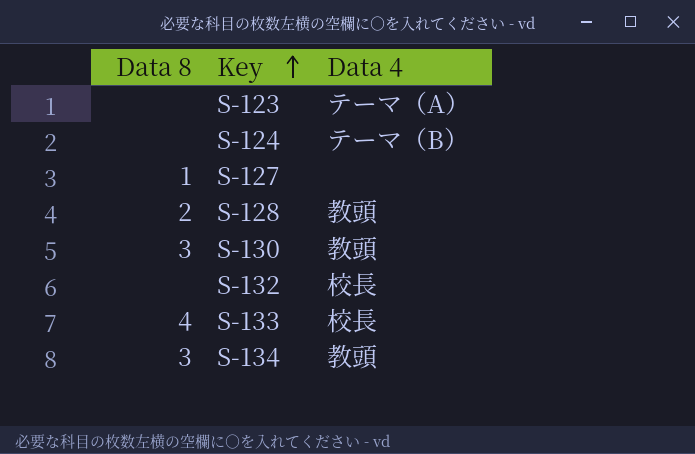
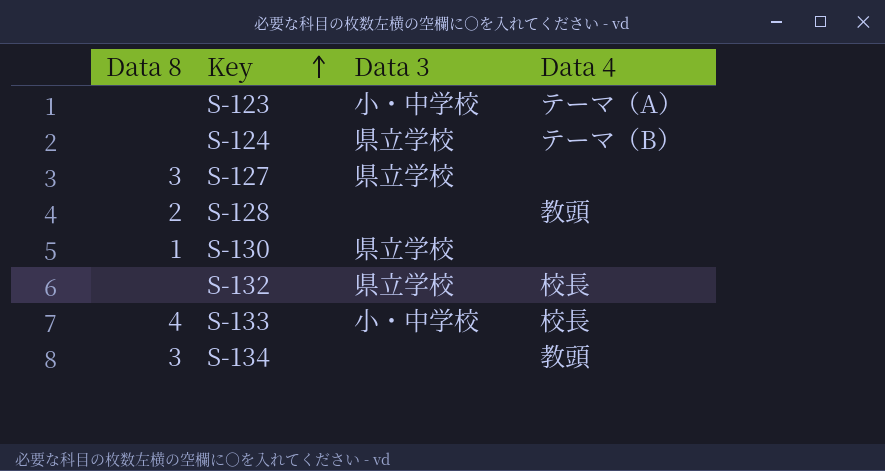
column Data 3 | position: none -> 3
S-127 | Data 8: 1 -> 3
S-130 | Data 8: 3 -> 1
S-130 | Data 4: 教頭 -> none

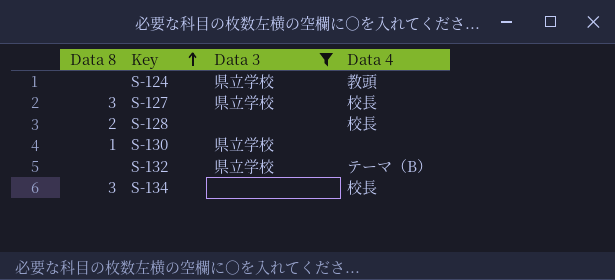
filter: none -> Data 3 != 小・中学校
S-124 | Data 4: テーマ（B） -> 教頭
S-127 | Data 4: none -> 校長
S-128 | Data 4: 教頭 -> 校長
S-132 | Data 4: 校長 -> テーマ（B）
S-134 | Data 4: 教頭 -> 校長

